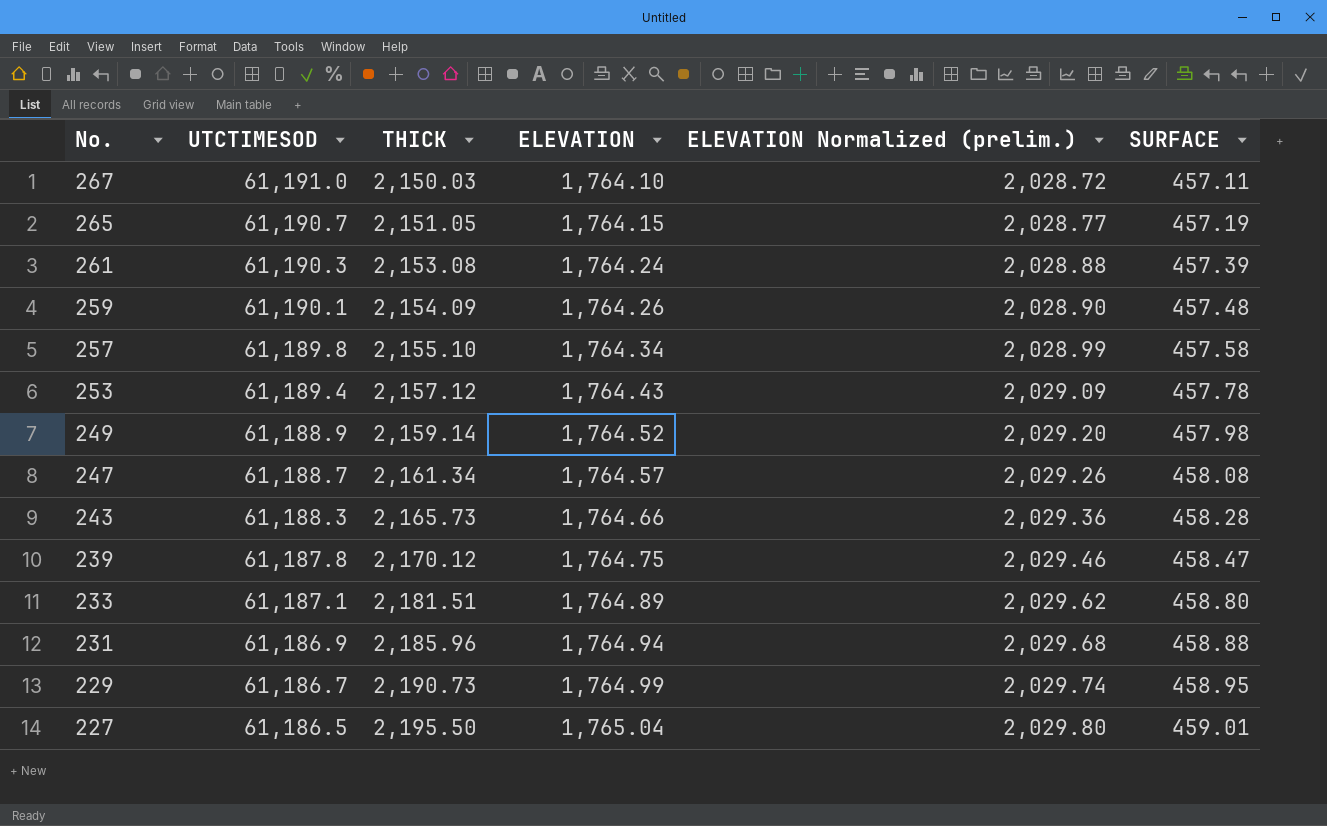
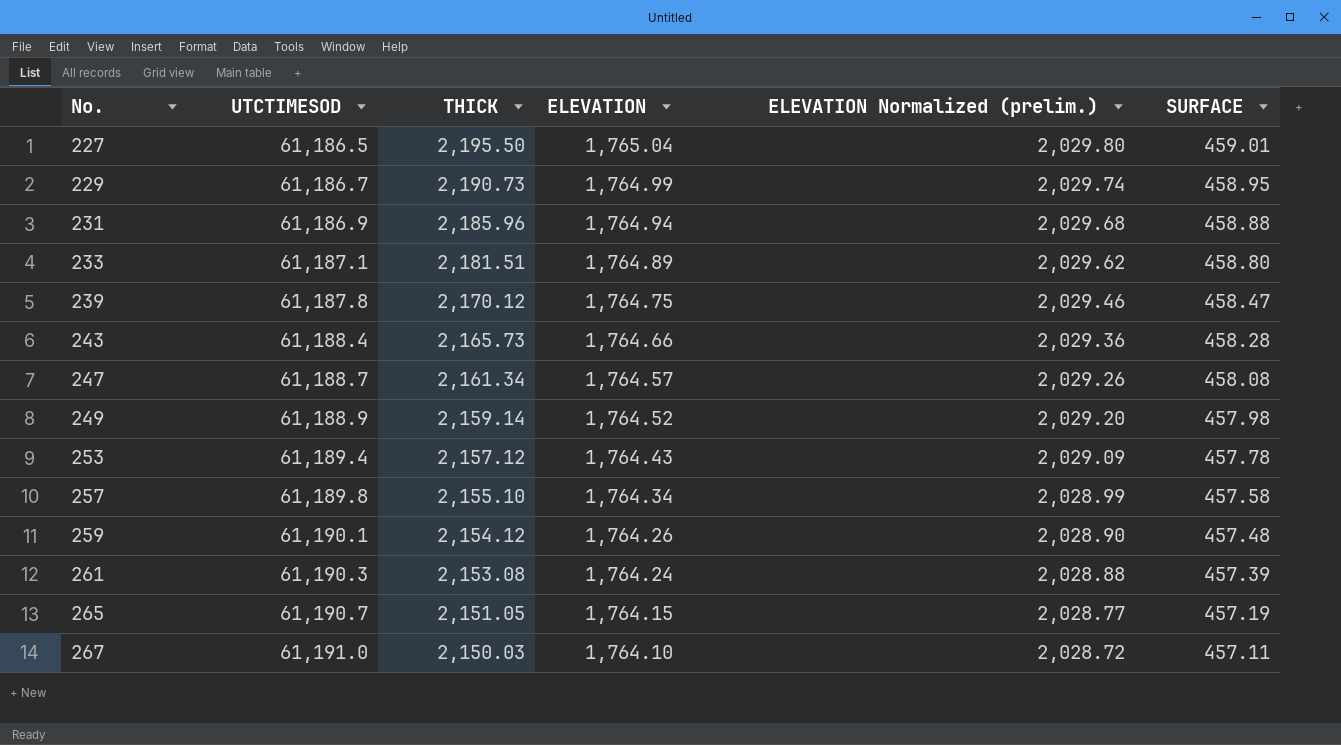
row order: No. descending -> No. ascending
243 | UTCTIMESOD: 61,188.3 -> 61,188.4
259 | THICK: 2,154.09 -> 2,154.12

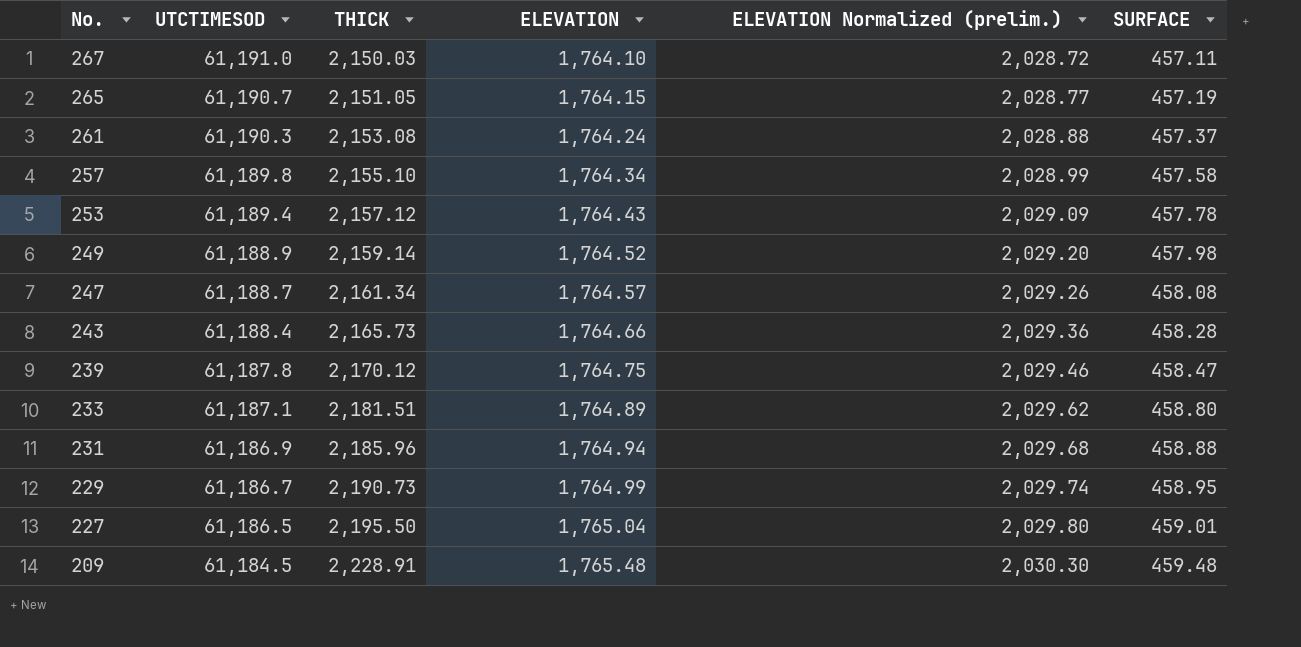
row order: No. ascending -> No. descending
row 259: 61,190.1 | 2,154.12 | 1,764.26 | 2,028.90 | 457.48 -> none
261 | SURFACE: 457.39 -> 457.37
row 209: none -> 61,184.5 | 2,228.91 | 1,765.48 | 2,030.30 | 459.48

